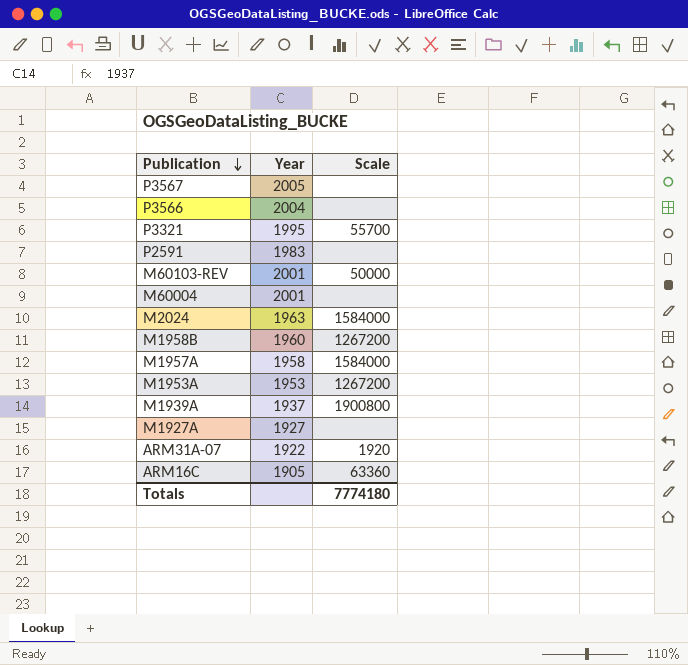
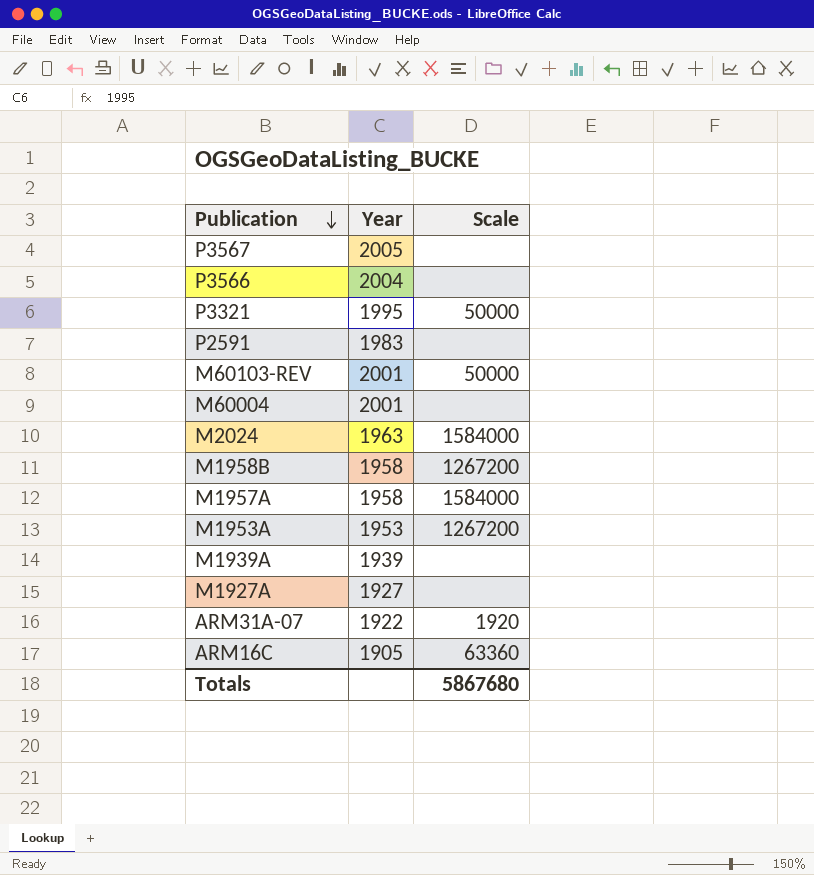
P3321 | Scale: 55700 -> 50000
M1958B | Year: 1960 -> 1958
M1939A | Year: 1937 -> 1939
M1939A | Scale: 1900800 -> none
Totals | Scale: 7774180 -> 5867680

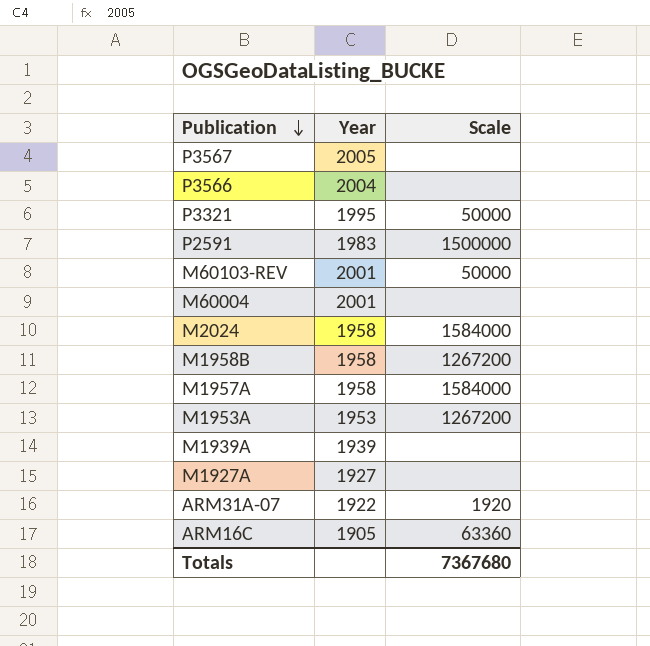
P2591 | Scale: none -> 1500000
M2024 | Year: 1963 -> 1958
Totals | Scale: 5867680 -> 7367680

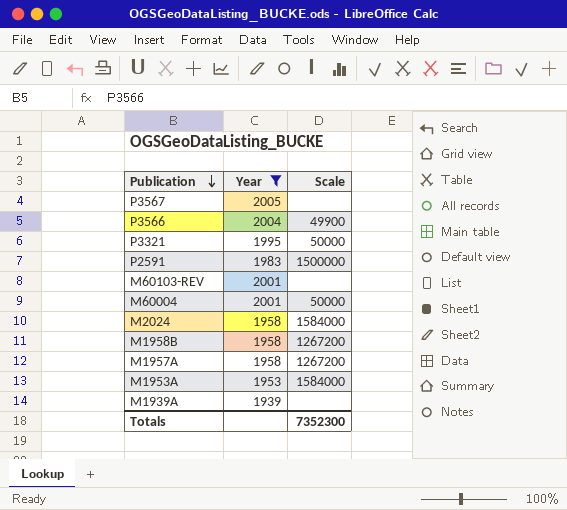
filter: none -> Year >= 1939
P3566 | Scale: none -> 49900
M60103-REV | Scale: 50000 -> none
M60004 | Scale: none -> 50000
M1957A | Scale: 1584000 -> 1267200
M1953A | Scale: 1267200 -> 1584000
Totals | Scale: 7367680 -> 7352300

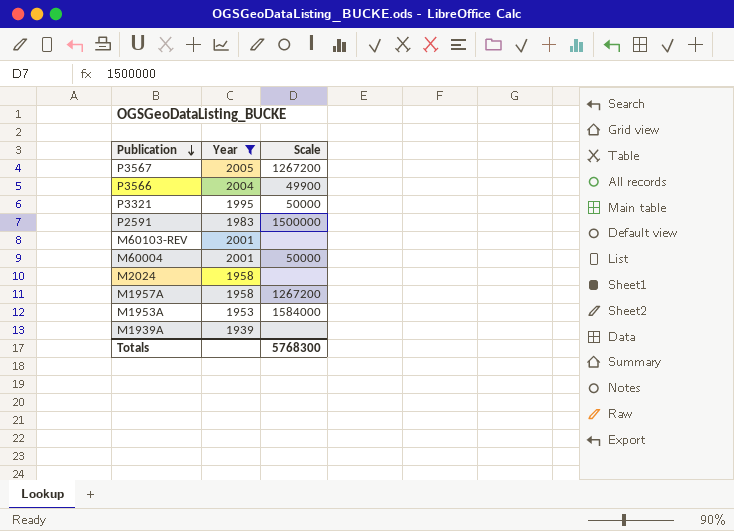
row M1958B: 1958 | 1267200 -> none
P3567 | Scale: none -> 1267200
M2024 | Scale: 1584000 -> none
Totals | Scale: 7352300 -> 5768300

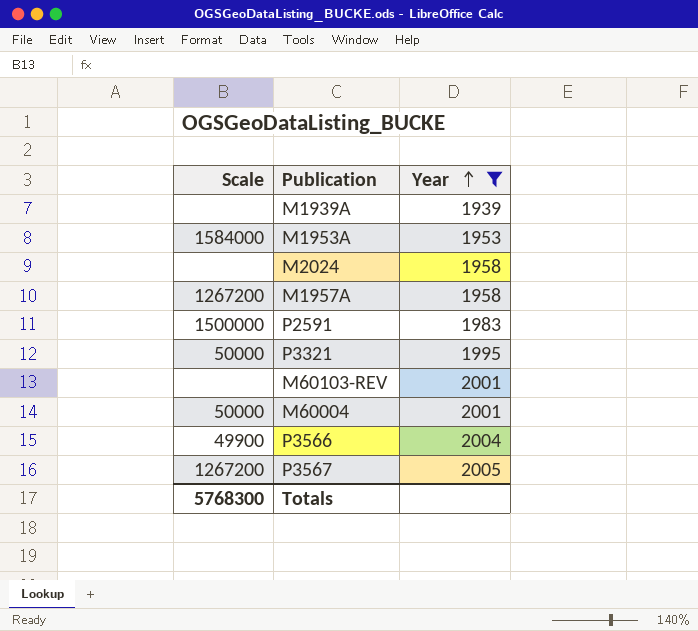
row order: Publication descending -> Year ascending
column Scale | position: 3 -> 1

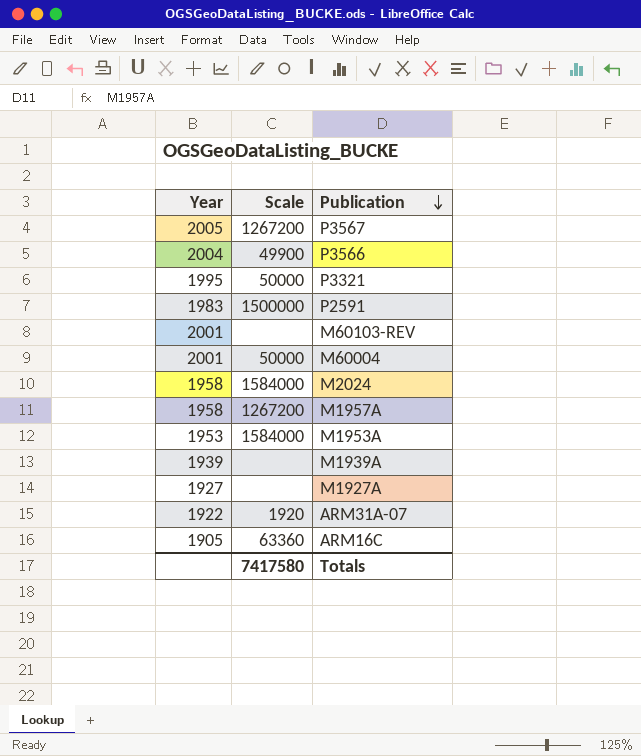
filter: Year >= 1939 -> none
row order: Year ascending -> Publication descending
column Year | position: 3 -> 1
M2024 | Scale: none -> 1584000
Totals | Scale: 5768300 -> 7417580

